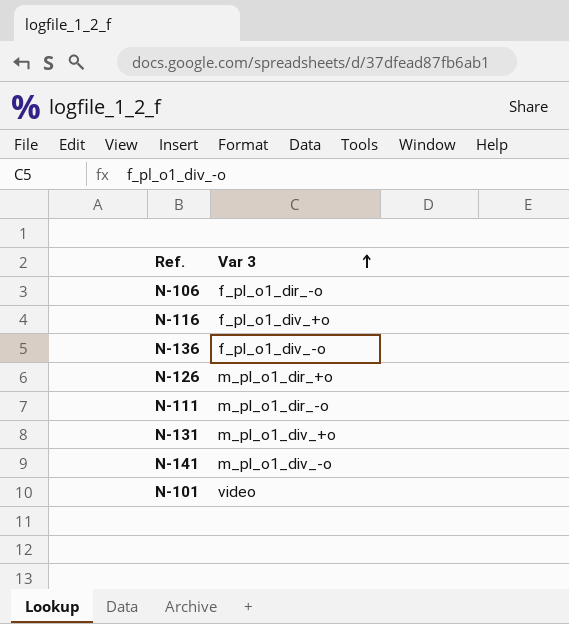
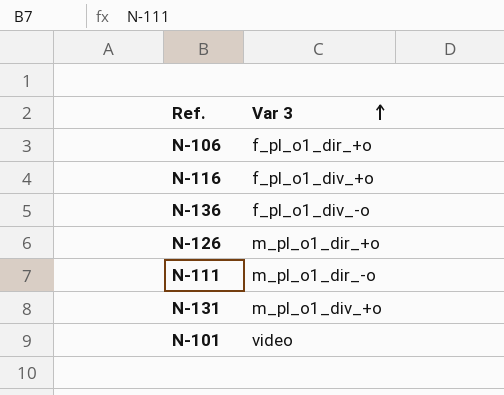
row N-141: m_pl_o1_div_-o -> none
N-106 | Var 3: f_pl_o1_dir_-o -> f_pl_o1_dir_+o

